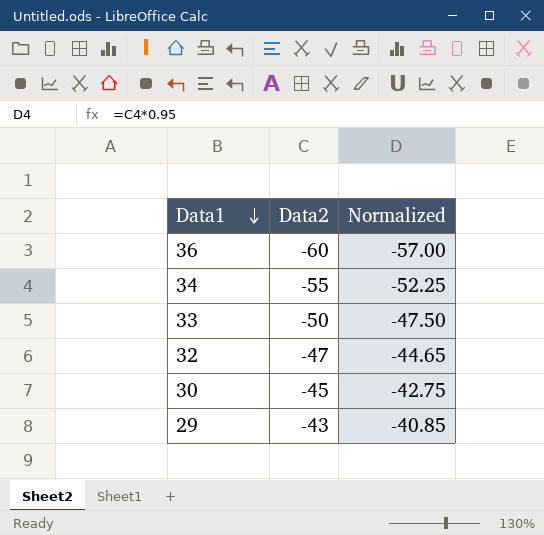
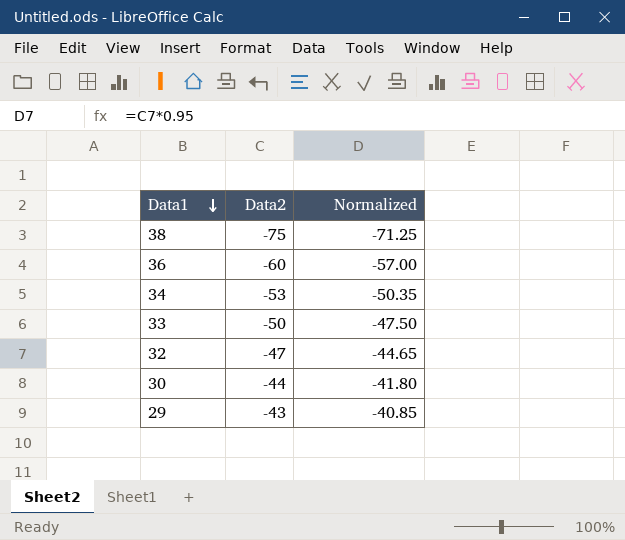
row 38: none -> -75 | -71.25
34 | Data2: -55 -> -53
34 | Normalized: -52.25 -> -50.35
30 | Data2: -45 -> -44
30 | Normalized: -42.75 -> -41.80

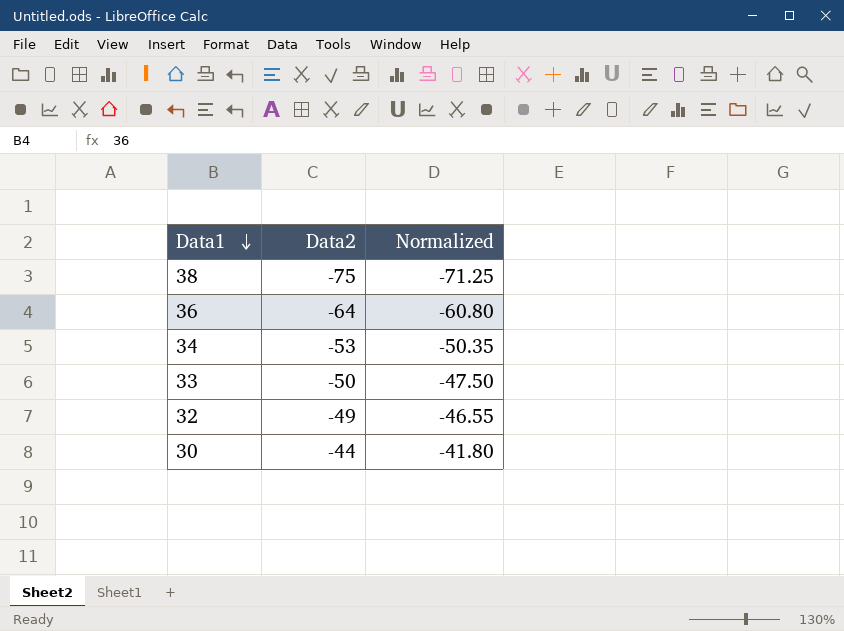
row 29: -43 | -40.85 -> none
36 | Data2: -60 -> -64
36 | Normalized: -57.00 -> -60.80
32 | Data2: -47 -> -49
32 | Normalized: -44.65 -> -46.55

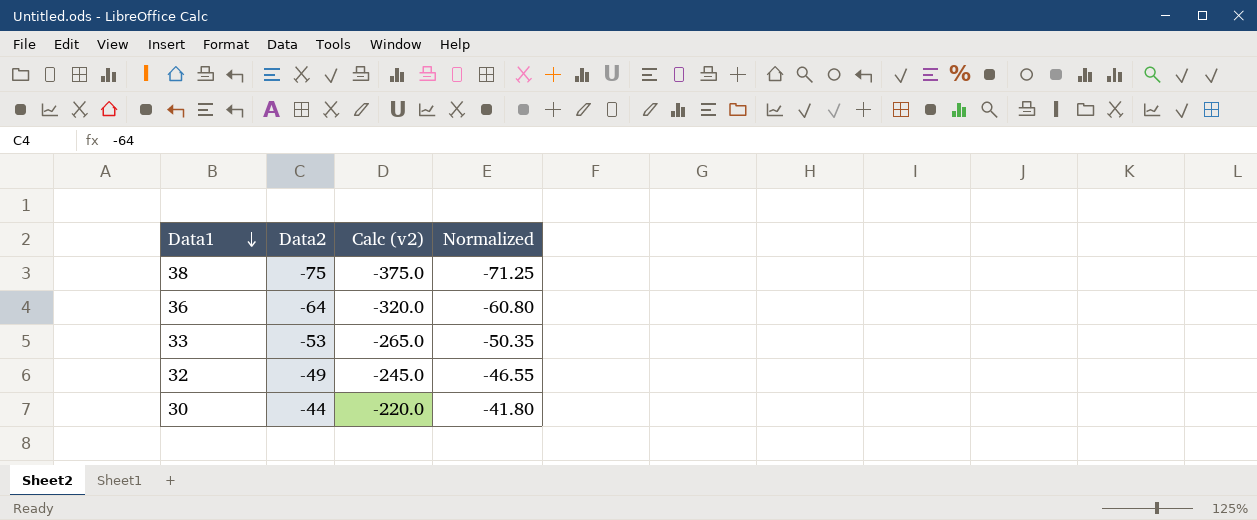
column Calc (v2) | formula: none -> [Data2] * 5
row 34: -53 | -50.35 -> none
33 | Data2: -50 -> -53
33 | Normalized: -47.50 -> -50.35

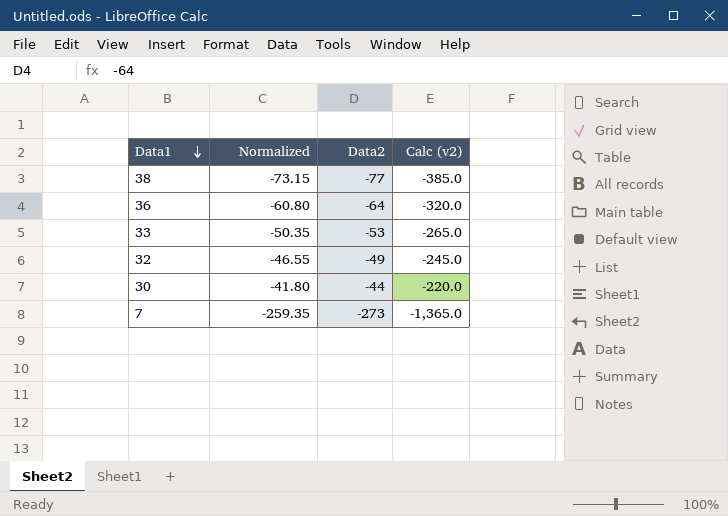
column Normalized | position: 4 -> 2
38 | Normalized: -71.25 -> -73.15
38 | Data2: -75 -> -77
38 | Calc (v2): -375.0 -> -385.0
row 7: none -> -259.35 | -273 | -1,365.0

